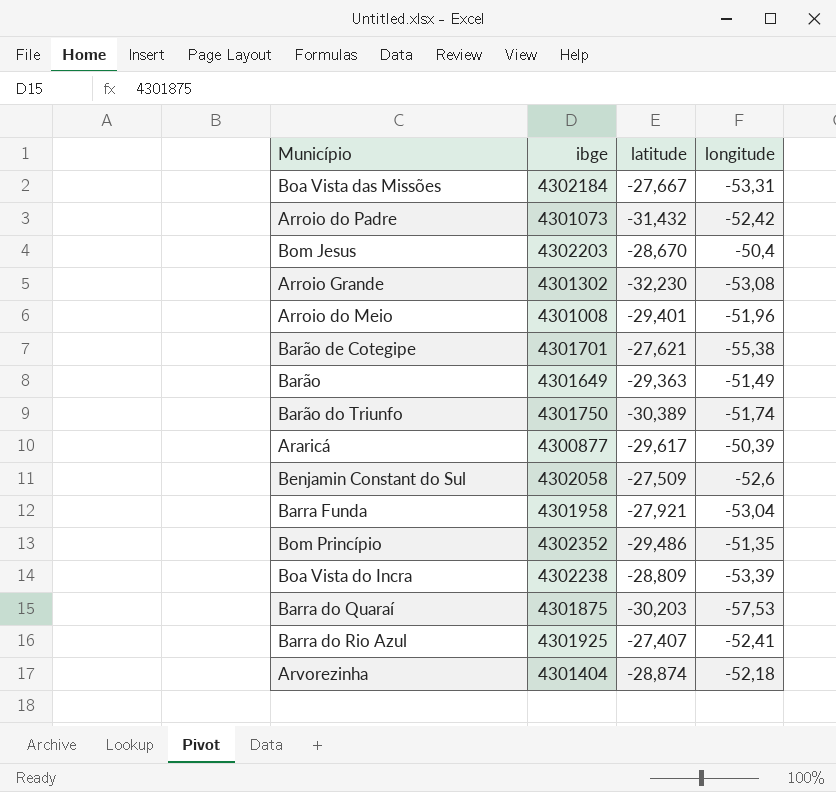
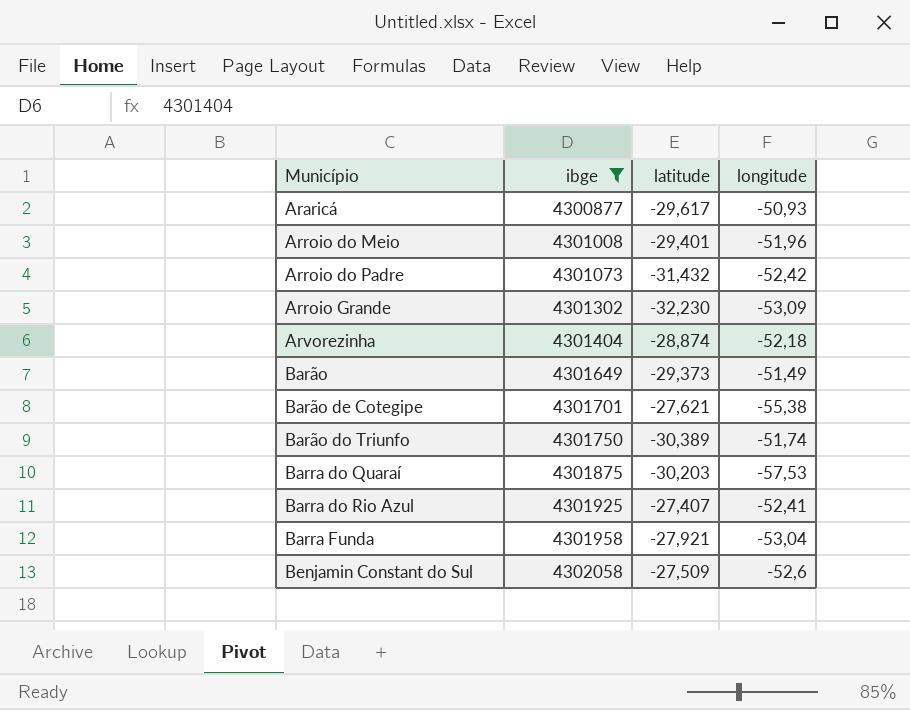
filter: none -> ibge <= 4302058
row order: none -> Município ascending
Araricá | longitude: -50,39 -> -50,93
Arroio Grande | longitude: -53,08 -> -53,09
Barão | latitude: -29,363 -> -29,373

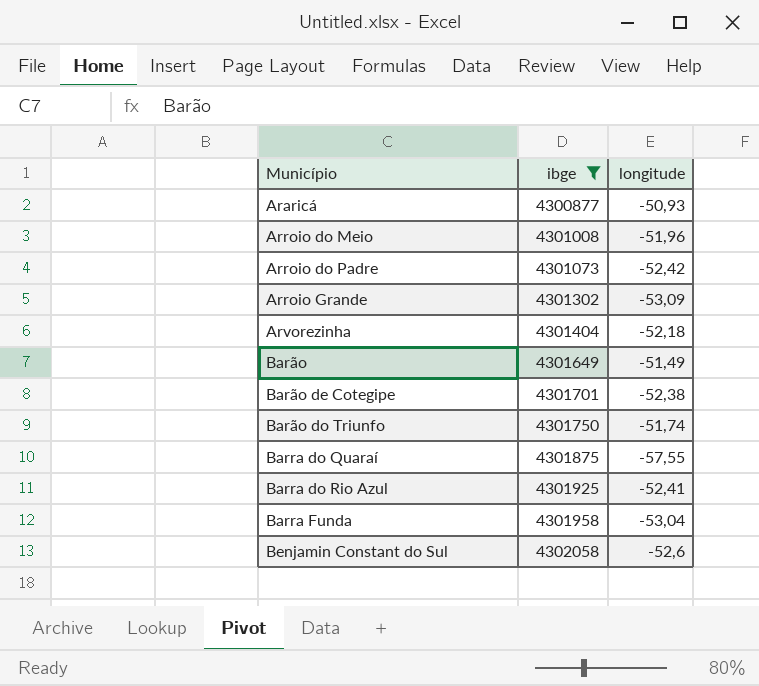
column latitude | position: 3 -> none
Barão de Cotegipe | longitude: -55,38 -> -52,38
Barra do Quaraí | longitude: -57,53 -> -57,55

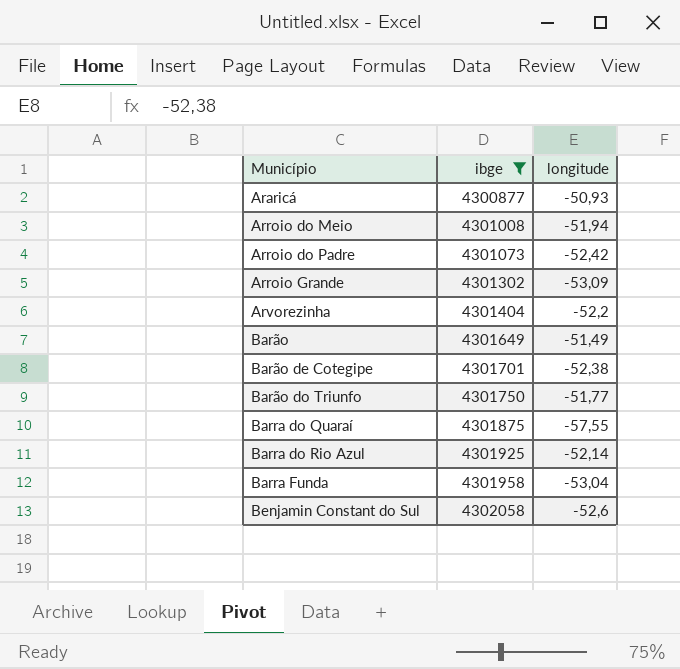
Arroio do Meio | longitude: -51,96 -> -51,94
Arvorezinha | longitude: -52,18 -> -52,2
Barão do Triunfo | longitude: -51,74 -> -51,77
Barra do Rio Azul | longitude: -52,41 -> -52,14

